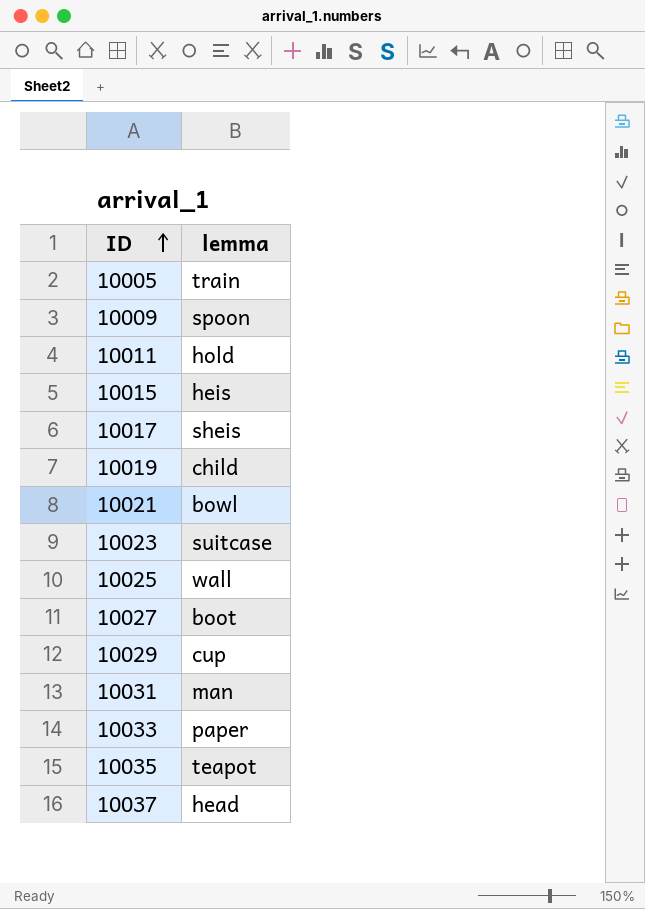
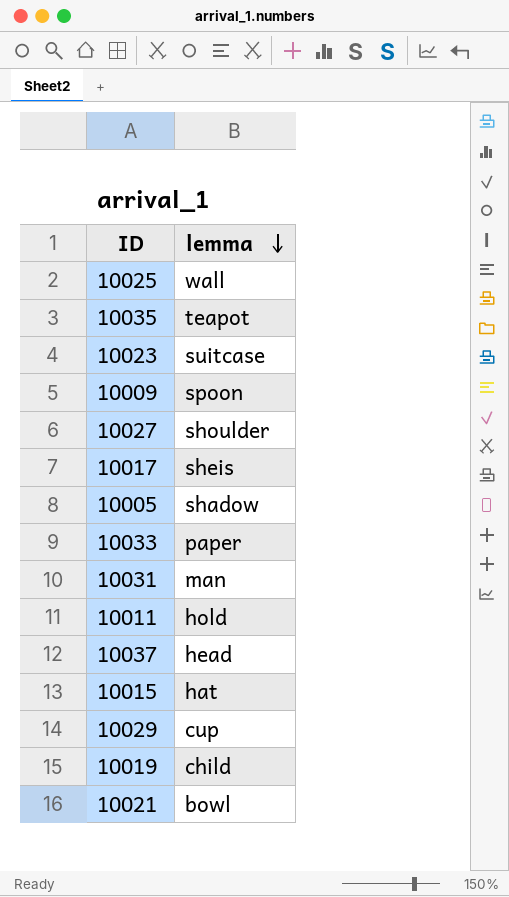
row order: ID ascending -> lemma descending
10027 | lemma: boot -> shoulder
10005 | lemma: train -> shadow
10015 | lemma: heis -> hat

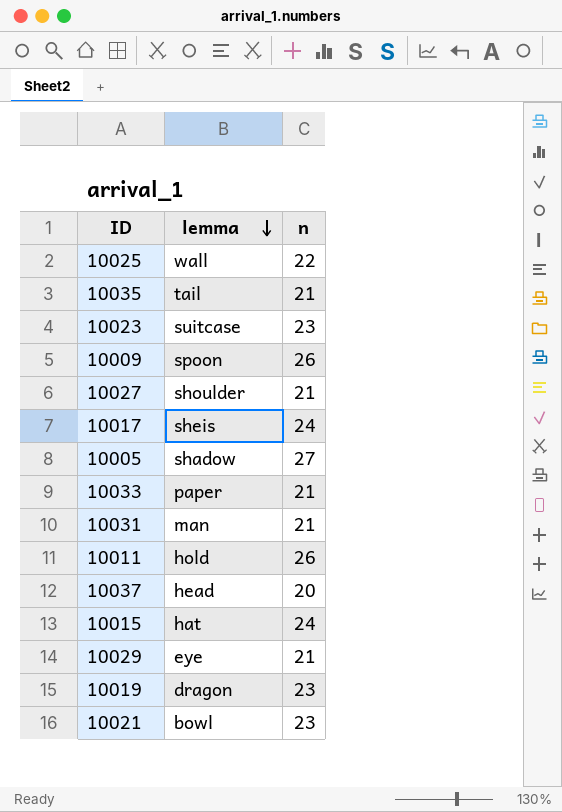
column n | position: none -> 3
10035 | lemma: teapot -> tail
10029 | lemma: cup -> eye
10019 | lemma: child -> dragon

